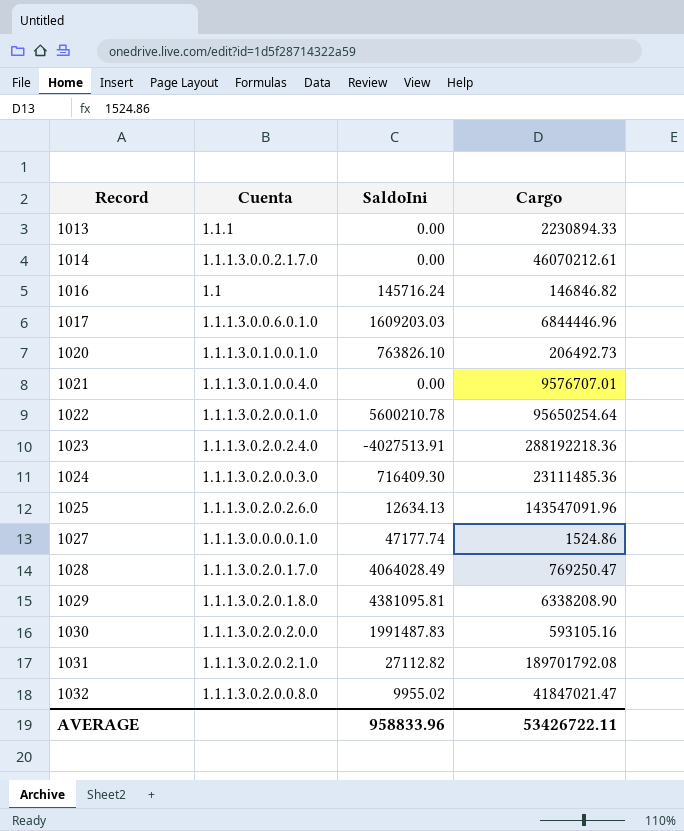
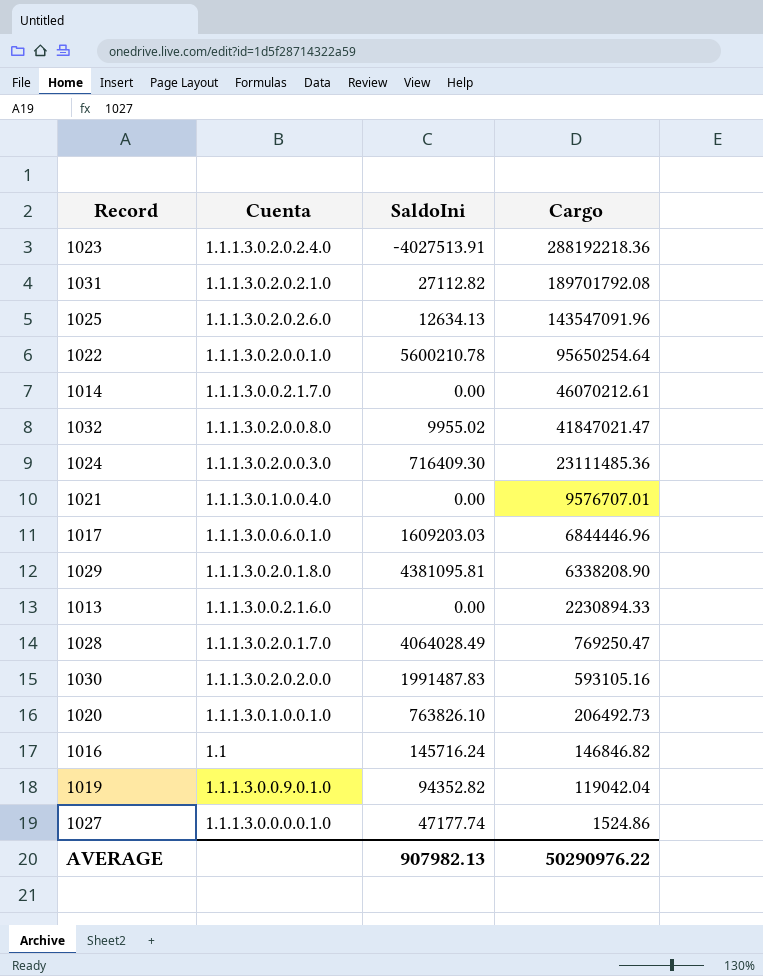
row order: Record ascending -> Cargo descending
1013 | Cuenta: 1.1.1 -> 1.1.1.3.0.0.2.1.6.0
row 1019: none -> 1.1.1.3.0.0.9.0.1.0 | 94352.82 | 119042.04
AVERAGE | SaldoIni: 958833.96 -> 907982.13
AVERAGE | Cargo: 53426722.11 -> 50290976.22

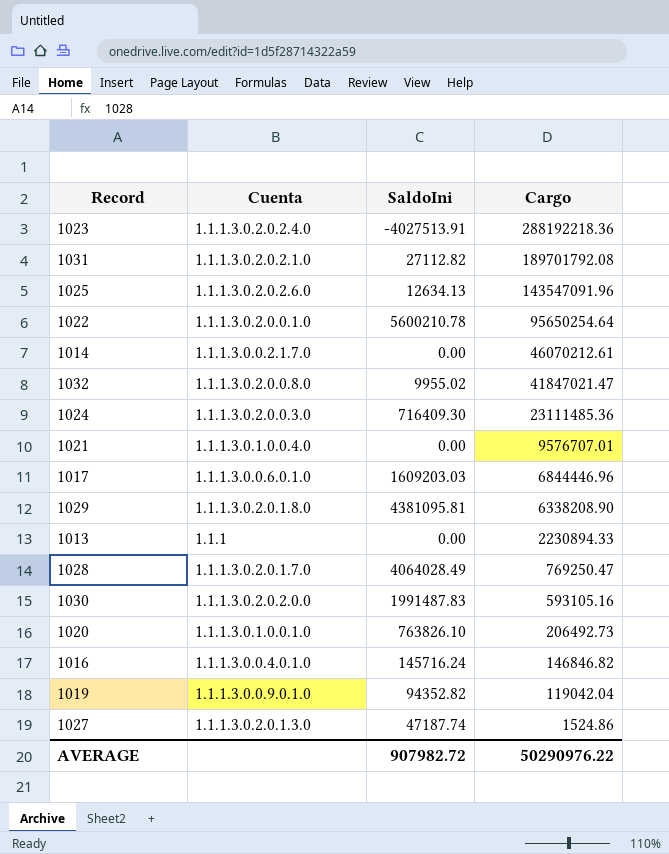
1013 | Cuenta: 1.1.1.3.0.0.2.1.6.0 -> 1.1.1
1016 | Cuenta: 1.1 -> 1.1.1.3.0.0.4.0.1.0
1027 | Cuenta: 1.1.1.3.0.0.0.0.1.0 -> 1.1.1.3.0.2.0.1.3.0
1027 | SaldoIni: 47177.74 -> 47187.74
AVERAGE | SaldoIni: 907982.13 -> 907982.72

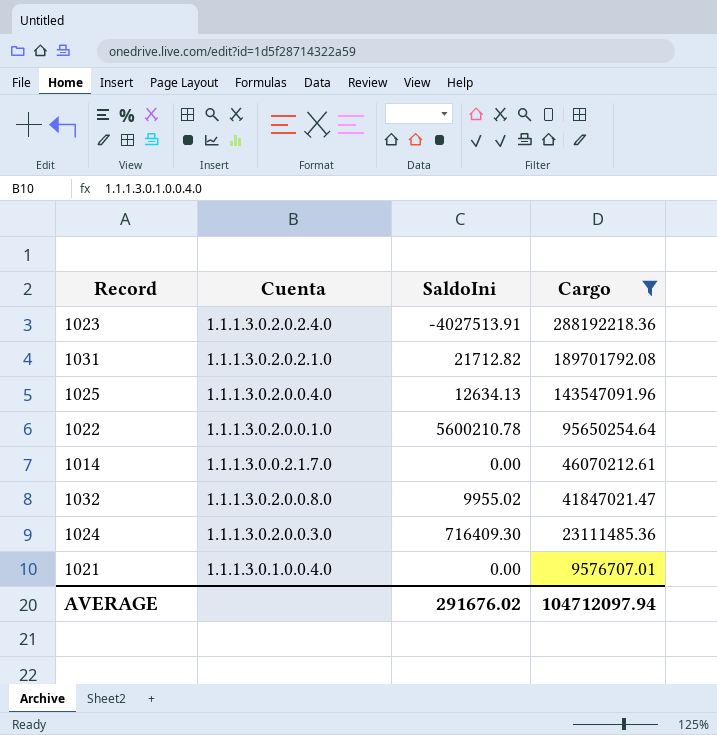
filter: none -> Cargo >= 9576707.01
1031 | SaldoIni: 27112.82 -> 21712.82
1025 | Cuenta: 1.1.1.3.0.2.0.2.6.0 -> 1.1.1.3.0.2.0.0.4.0
AVERAGE | SaldoIni: 907982.72 -> 291676.02
AVERAGE | Cargo: 50290976.22 -> 104712097.94

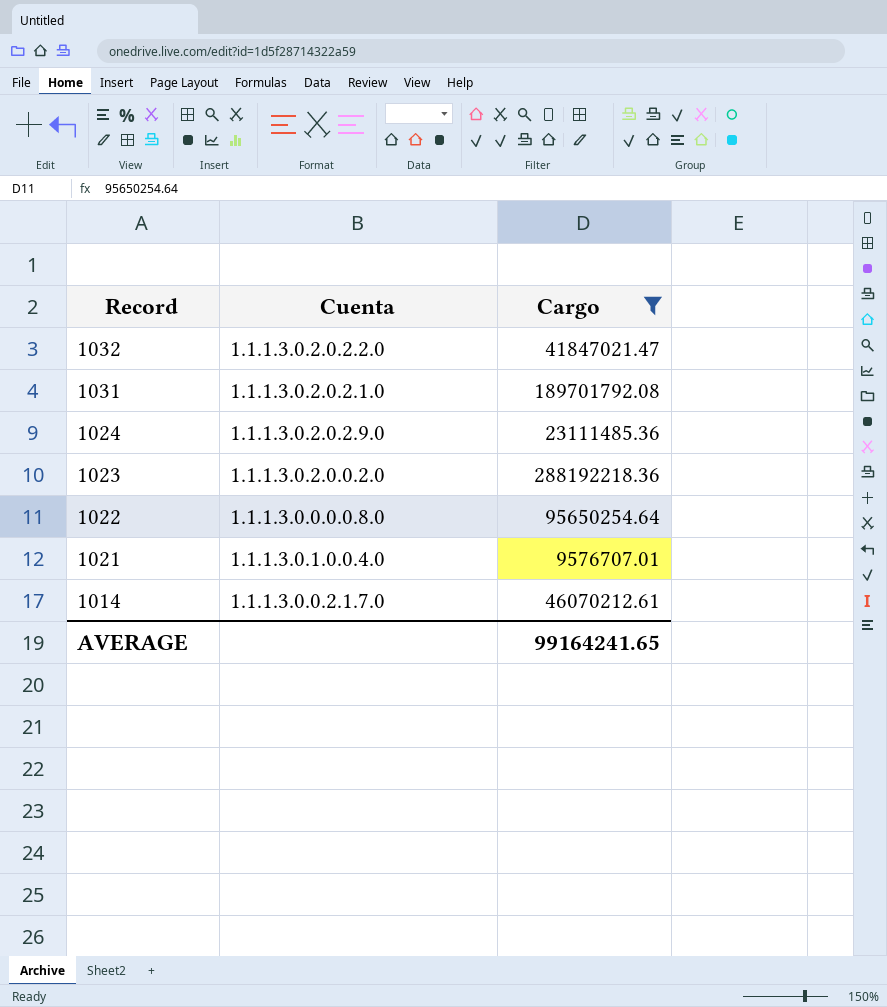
row order: Cargo descending -> Record descending
column SaldoIni | position: 3 -> none
row 1025: 1.1.1.3.0.2.0.0.4.0 | 12634.13 | 143547091.96 -> none
1032 | Cuenta: 1.1.1.3.0.2.0.0.8.0 -> 1.1.1.3.0.2.0.2.2.0
1024 | Cuenta: 1.1.1.3.0.2.0.0.3.0 -> 1.1.1.3.0.2.0.2.9.0
1023 | Cuenta: 1.1.1.3.0.2.0.2.4.0 -> 1.1.1.3.0.2.0.0.2.0
1022 | Cuenta: 1.1.1.3.0.2.0.0.1.0 -> 1.1.1.3.0.0.0.0.8.0
AVERAGE | Cargo: 104712097.94 -> 99164241.65

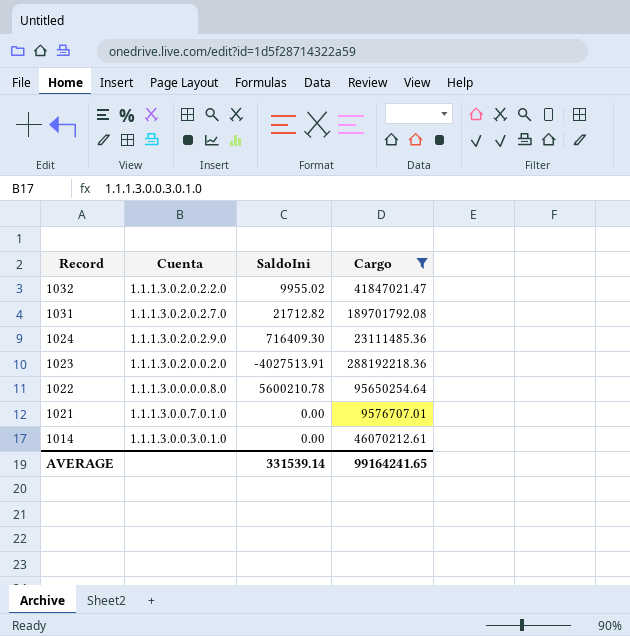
column SaldoIni | position: none -> 3
1031 | Cuenta: 1.1.1.3.0.2.0.2.1.0 -> 1.1.1.3.0.2.0.2.7.0
1021 | Cuenta: 1.1.1.3.0.1.0.0.4.0 -> 1.1.1.3.0.0.7.0.1.0
1014 | Cuenta: 1.1.1.3.0.0.2.1.7.0 -> 1.1.1.3.0.0.3.0.1.0

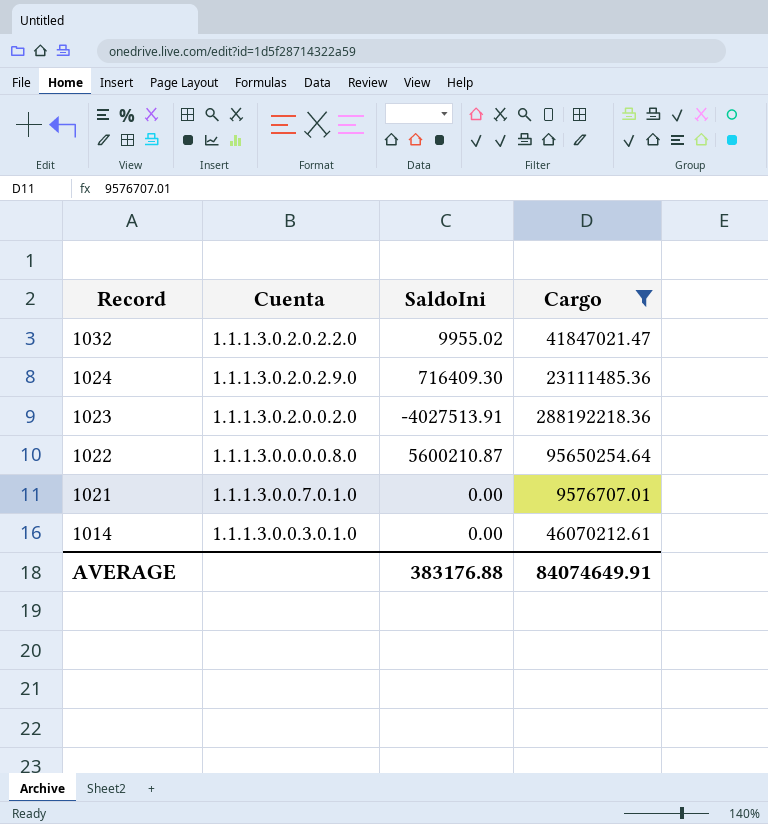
row 1031: 1.1.1.3.0.2.0.2.7.0 | 21712.82 | 189701792.08 -> none
1022 | SaldoIni: 5600210.78 -> 5600210.87
AVERAGE | SaldoIni: 331539.14 -> 383176.88
AVERAGE | Cargo: 99164241.65 -> 84074649.91

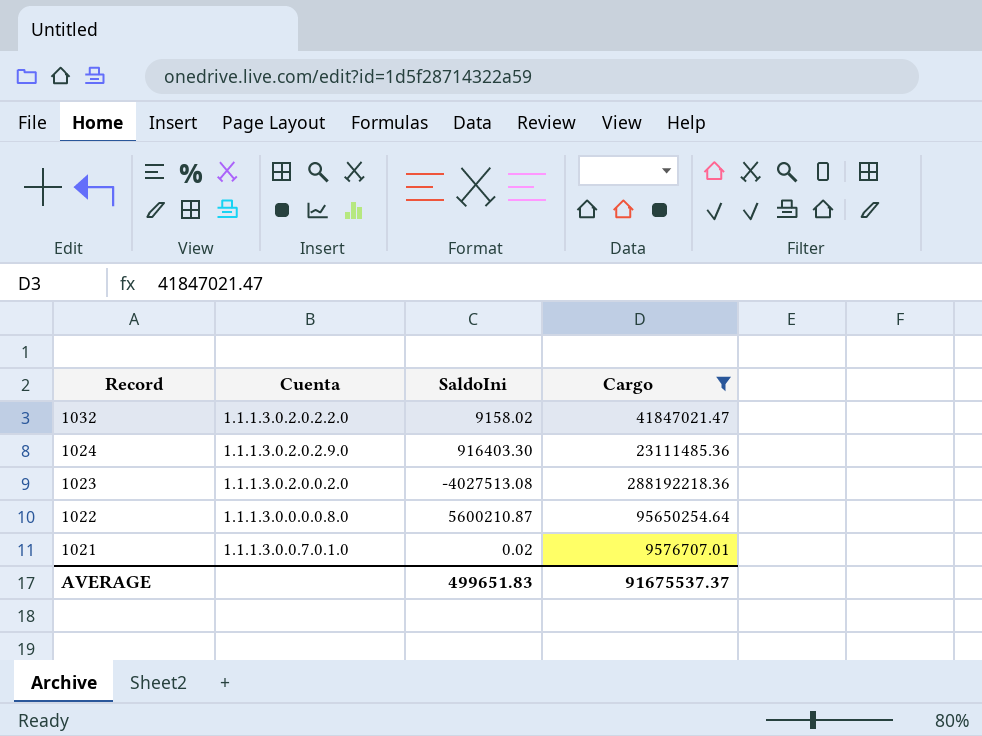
row 1014: 1.1.1.3.0.0.3.0.1.0 | 0.00 | 46070212.61 -> none
1032 | SaldoIni: 9955.02 -> 9158.02
1024 | SaldoIni: 716409.30 -> 916403.30
1023 | SaldoIni: -4027513.91 -> -4027513.08
1021 | SaldoIni: 0.00 -> 0.02
AVERAGE | SaldoIni: 383176.88 -> 499651.83
AVERAGE | Cargo: 84074649.91 -> 91675537.37

